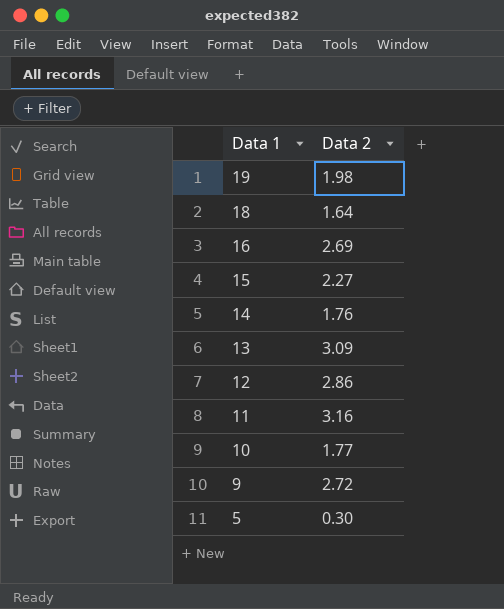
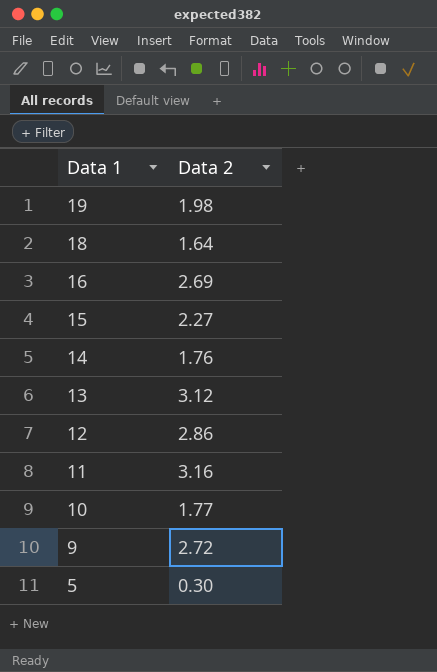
13 | Data 2: 3.09 -> 3.12

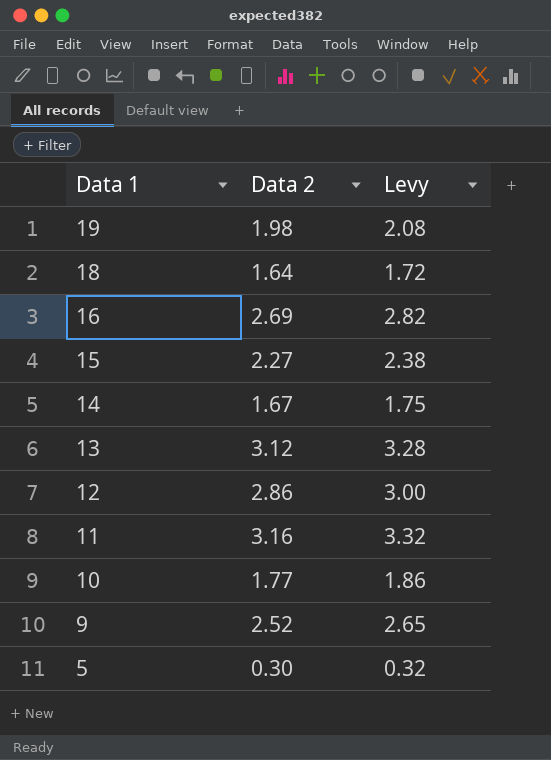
column Levy | formula: none -> [Data 2] * 1.05
14 | Data 2: 1.76 -> 1.67
9 | Data 2: 2.72 -> 2.52

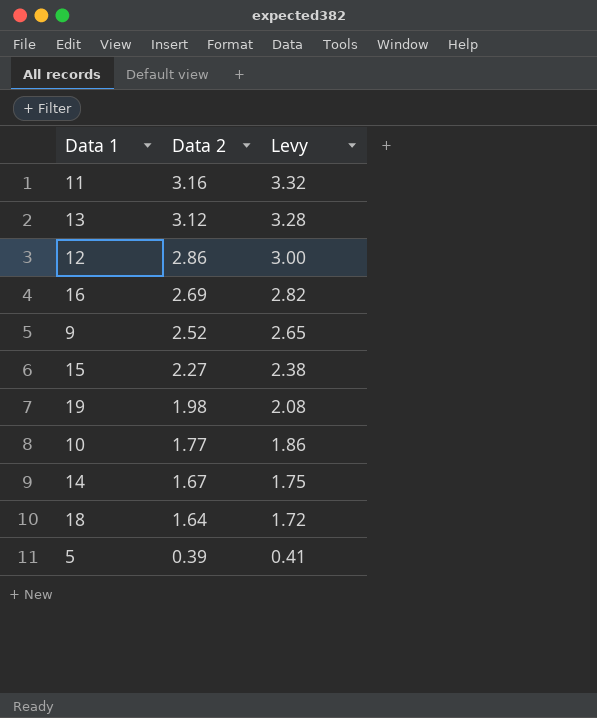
row order: Data 1 descending -> Data 2 descending
5 | Data 2: 0.30 -> 0.39
5 | Levy: 0.32 -> 0.41

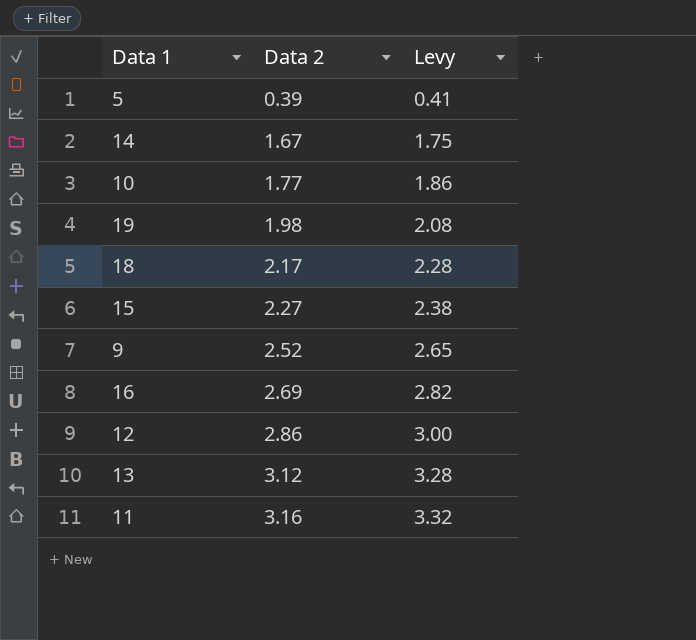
row order: Data 2 descending -> Data 2 ascending
18 | Data 2: 1.64 -> 2.17
18 | Levy: 1.72 -> 2.28

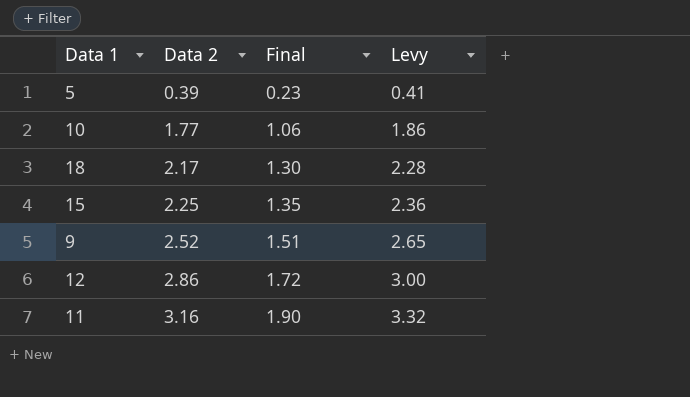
column Final | formula: none -> [Data 2] * 0.6
row 14: 1.67 | 1.75 -> none
row 19: 1.98 | 2.08 -> none
row 16: 2.69 | 2.82 -> none
row 13: 3.12 | 3.28 -> none
15 | Data 2: 2.27 -> 2.25
15 | Levy: 2.38 -> 2.36

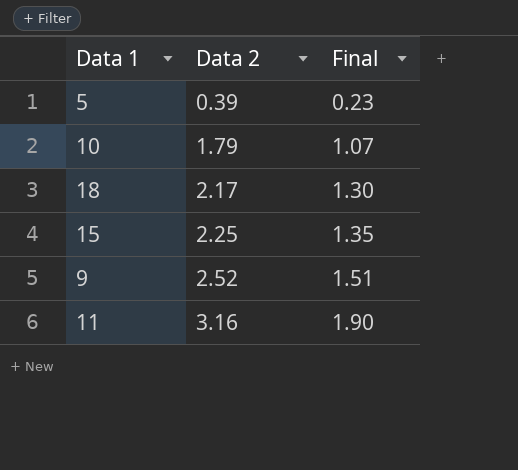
column Levy | formula: [Data 2] * 1.05 -> none
row 12: 2.86 | 1.72 | 3.00 -> none
10 | Data 2: 1.77 -> 1.79
10 | Final: 1.06 -> 1.07

